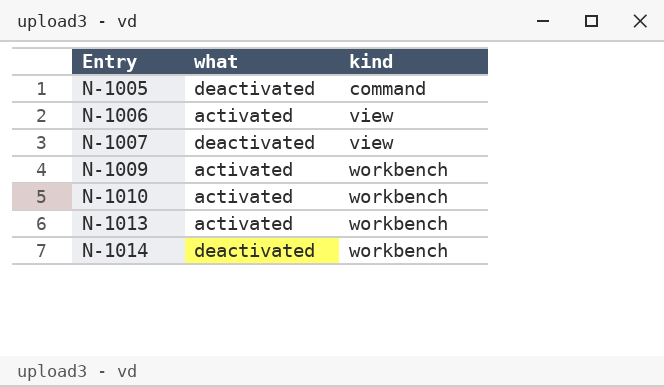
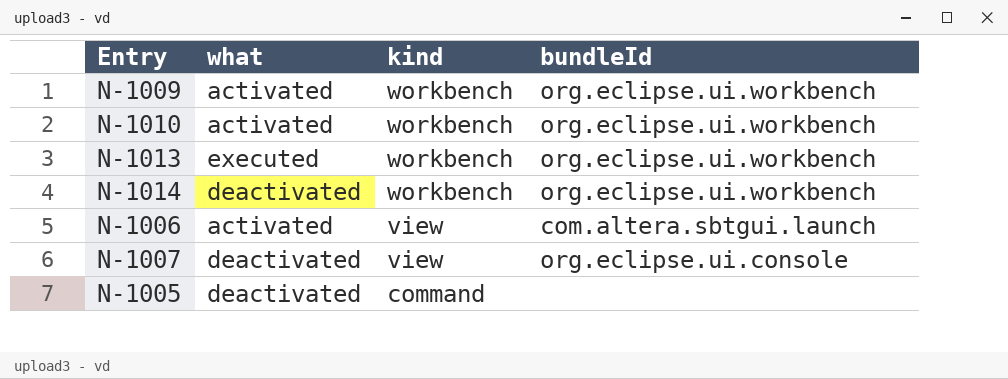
row order: Entry ascending -> kind descending
column bundleId | position: none -> 4
N-1013 | what: activated -> executed

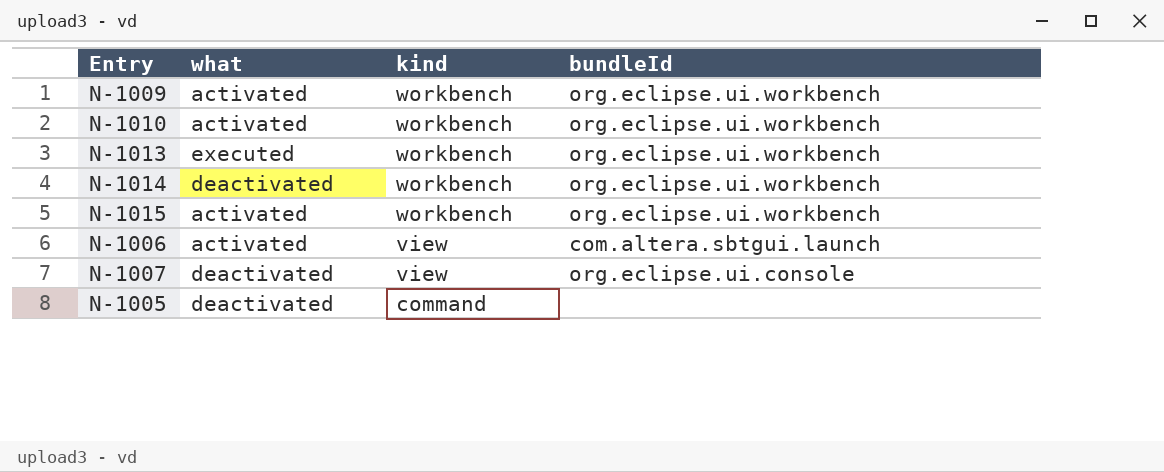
row N-1015: none -> activated | workbench | org.eclipse.ui.workbench

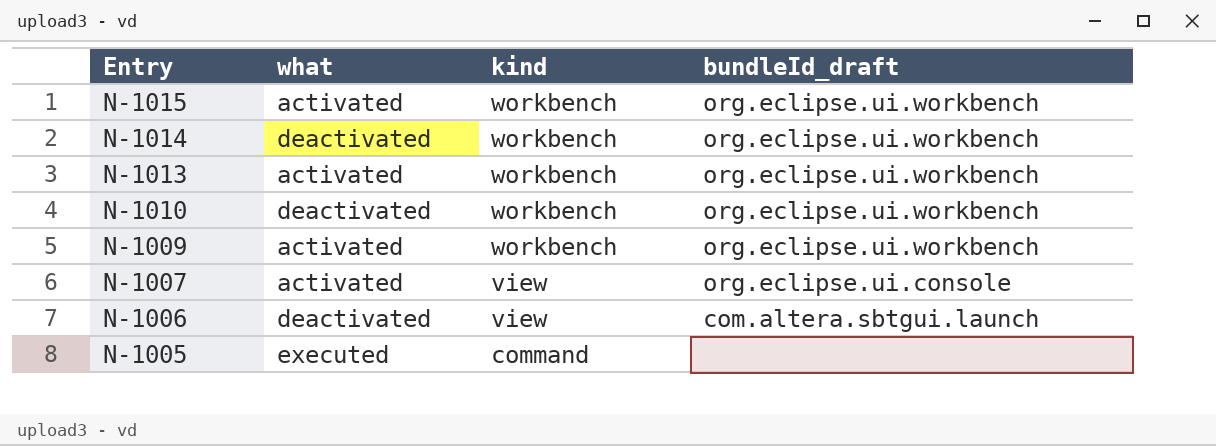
row order: kind descending -> Entry descending
column name: bundleId -> bundleId_draft
N-1013 | what: executed -> activated
N-1010 | what: activated -> deactivated
N-1007 | what: deactivated -> activated
N-1006 | what: activated -> deactivated
N-1005 | what: deactivated -> executed

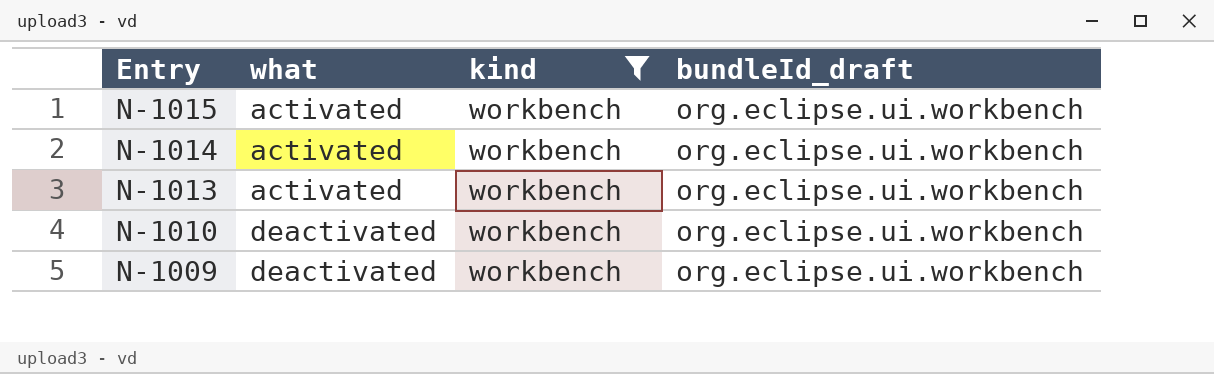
filter: none -> kind = workbench
N-1014 | what: deactivated -> activated
N-1009 | what: activated -> deactivated

